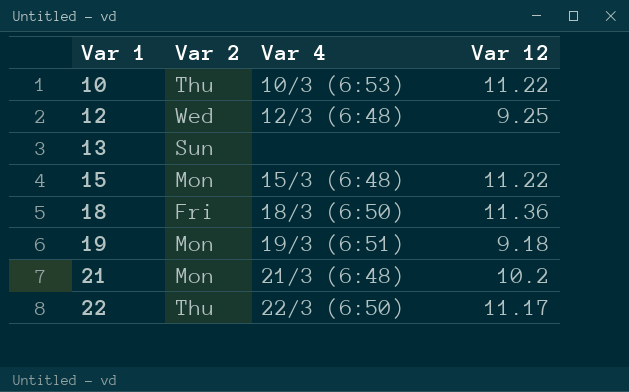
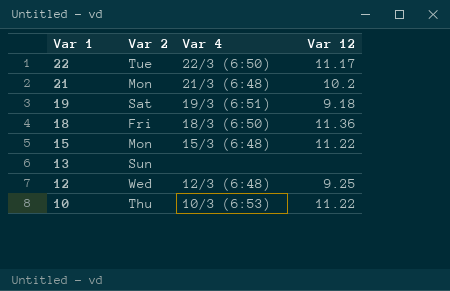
row order: Var 1 ascending -> Var 1 descending
22 | Var 2: Thu -> Tue
19 | Var 2: Mon -> Sat

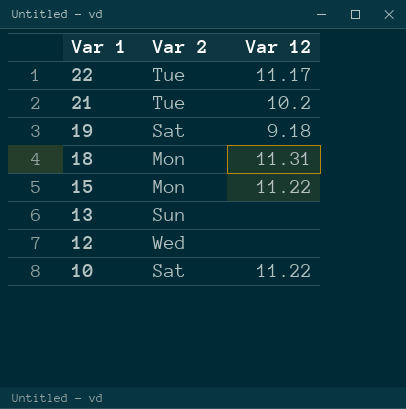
column Var 4 | position: 3 -> none
21 | Var 2: Mon -> Tue
18 | Var 2: Fri -> Mon
18 | Var 12: 11.36 -> 11.31
12 | Var 12: 9.25 -> none
10 | Var 2: Thu -> Sat

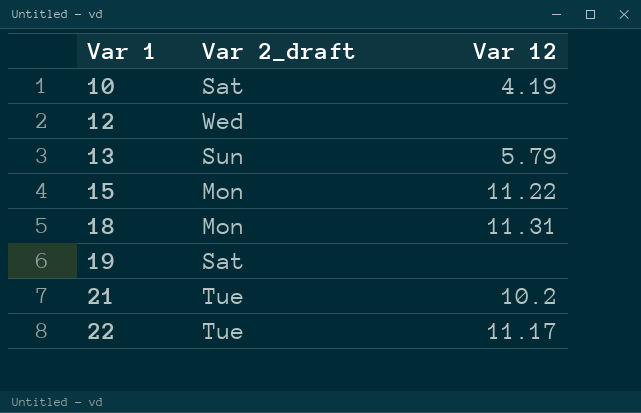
row order: Var 1 descending -> Var 1 ascending
column name: Var 2 -> Var 2_draft
10 | Var 12: 11.22 -> 4.19
13 | Var 12: none -> 5.79
19 | Var 12: 9.18 -> none

